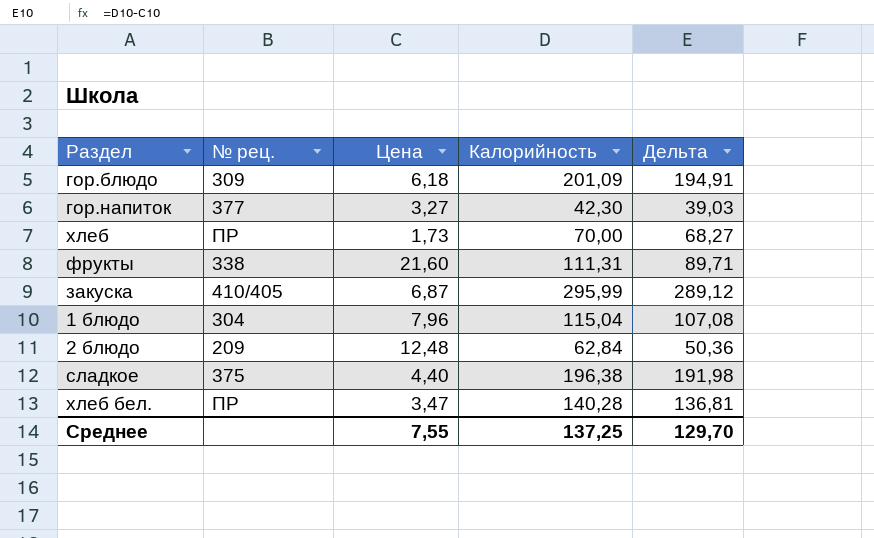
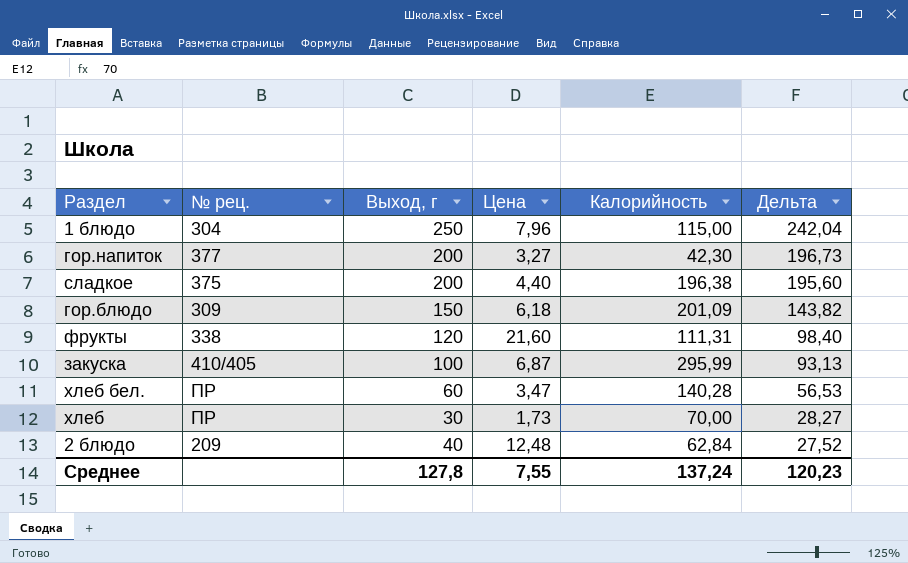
row order: none -> Дельта descending
column Выход, г | position: none -> 3
column Дельта | formula: [Калорийность] - [Цена] -> [Выход, г] - [Цена]
1 блюдо | Калорийность: 115,04 -> 115,00
Среднее | Калорийность: 137,25 -> 137,24
Среднее | Дельта: 129,70 -> 120,23

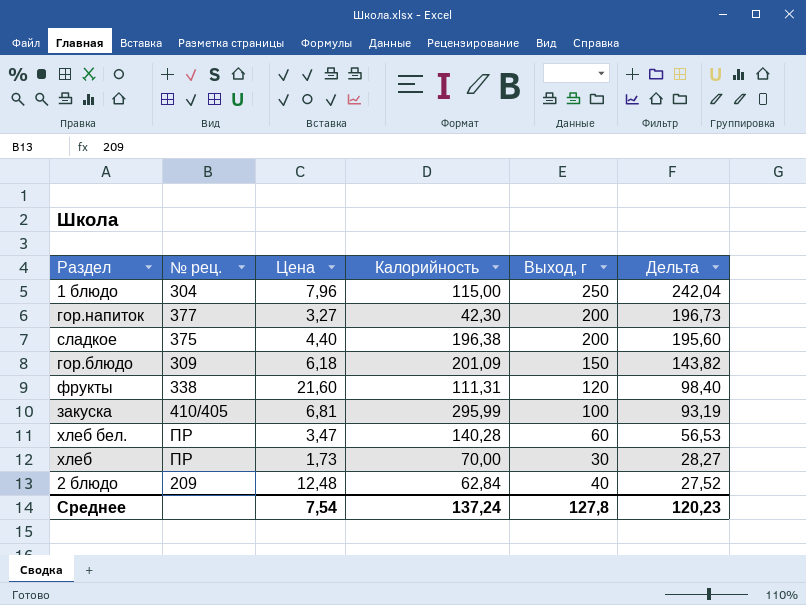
column Выход, г | position: 3 -> 5
закуска | Цена: 6,87 -> 6,81
закуска | Дельта: 93,13 -> 93,19
Среднее | Цена: 7,55 -> 7,54

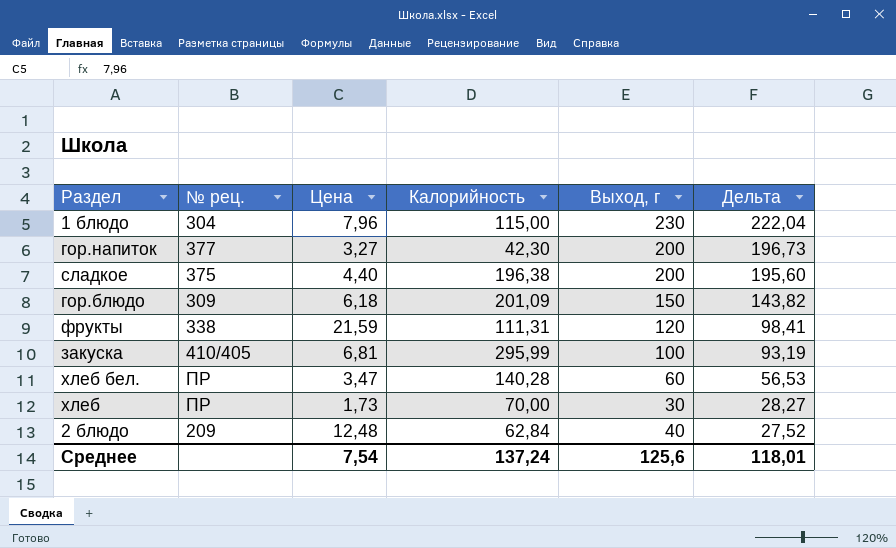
1 блюдо | Выход, г: 250 -> 230
1 блюдо | Дельта: 242,04 -> 222,04
фрукты | Цена: 21,60 -> 21,59
фрукты | Дельта: 98,40 -> 98,41
Среднее | Выход, г: 127,8 -> 125,6
Среднее | Дельта: 120,23 -> 118,01

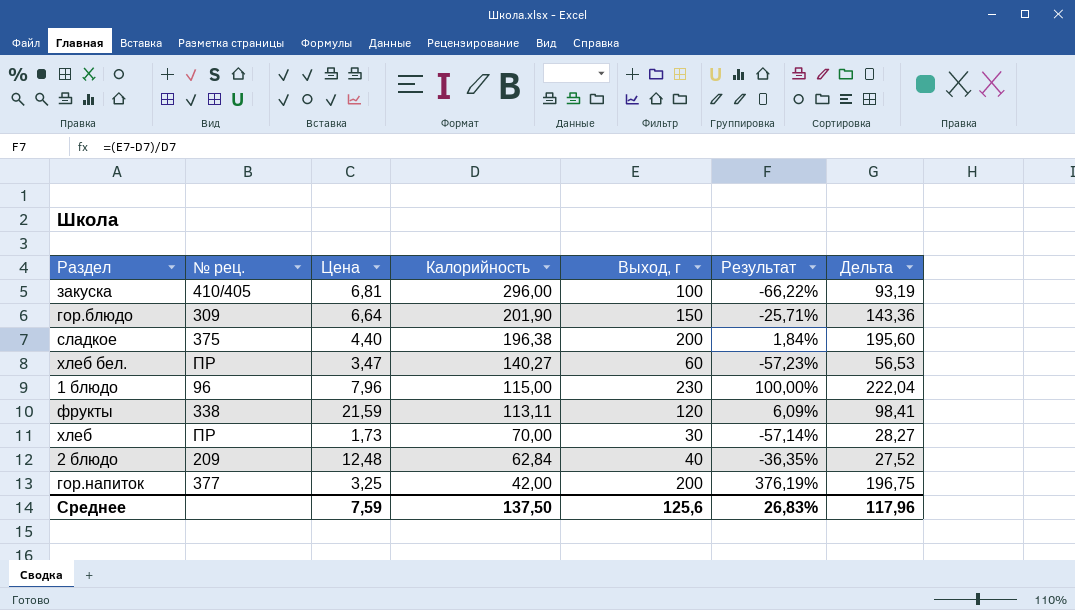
row order: Дельта descending -> Калорийность descending
column Результат | formula: none -> ([Выход, г] - [Калорийность]) / [Калорийность]
закуска | Калорийность: 295,99 -> 296,00
гор.блюдо | Цена: 6,18 -> 6,64
гор.блюдо | Калорийность: 201,09 -> 201,90
гор.блюдо | Дельта: 143,82 -> 143,36
хлеб бел. | Калорийность: 140,28 -> 140,27
1 блюдо | № рец.: 304 -> 96
фрукты | Калорийность: 111,31 -> 113,11
гор.напиток | Цена: 3,27 -> 3,25
гор.напиток | Калорийность: 42,30 -> 42,00
гор.напиток | Дельта: 196,73 -> 196,75
Среднее | Цена: 7,54 -> 7,59
Среднее | Калорийность: 137,24 -> 137,50
Среднее | Дельта: 118,01 -> 117,96

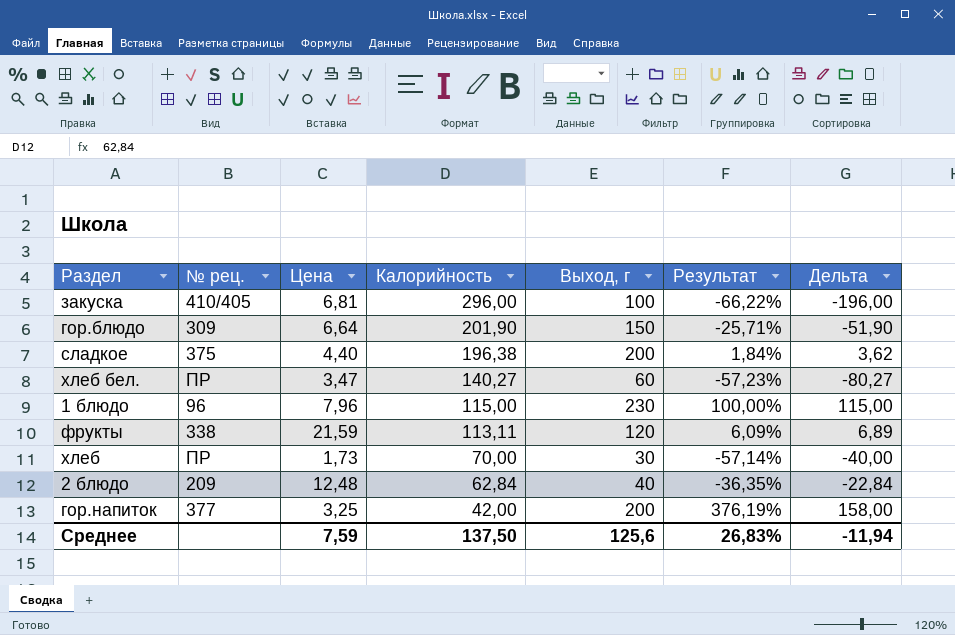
column Дельта | formula: [Выход, г] - [Цена] -> [Выход, г] - [Калорийность]
Среднее | Дельта: 117,96 -> -11,94

